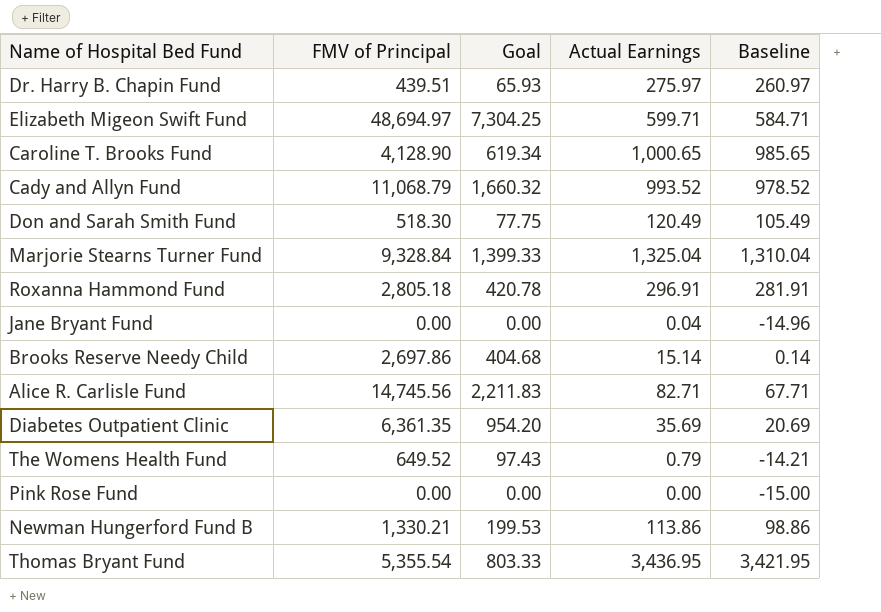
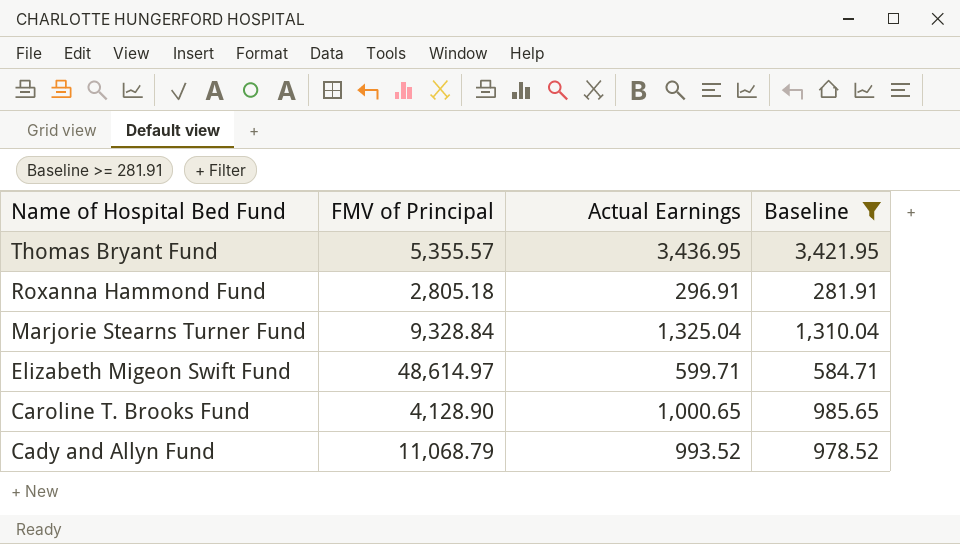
filter: none -> Baseline >= 281.91
row order: none -> Name of Hospital Bed Fund descending
column Goal | formula: [FMV of Principal] * 0.15 -> none
Thomas Bryant Fund | FMV of Principal: 5,355.54 -> 5,355.57
Elizabeth Migeon Swift Fund | FMV of Principal: 48,694.97 -> 48,614.97

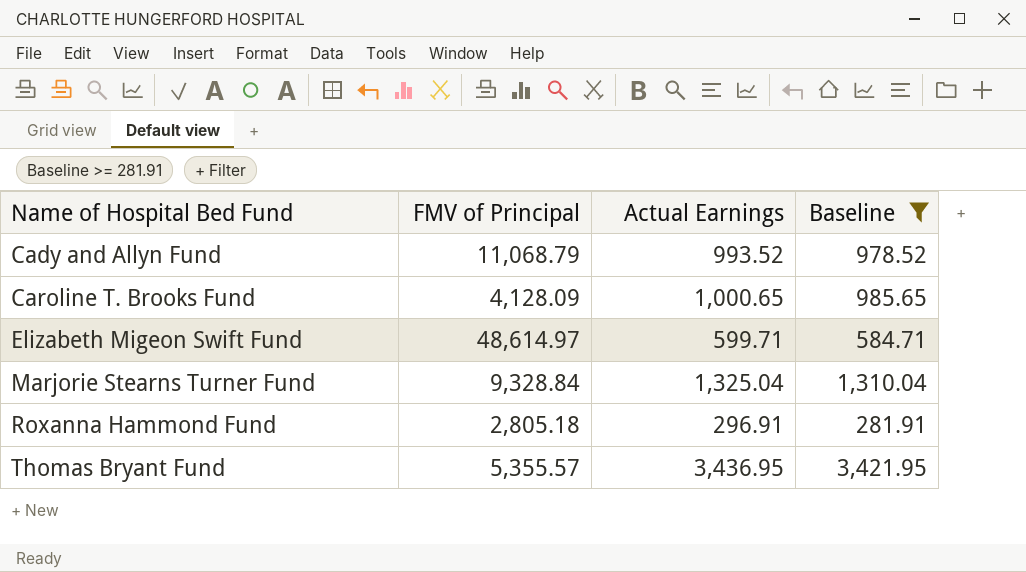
row order: Name of Hospital Bed Fund descending -> Name of Hospital Bed Fund ascending
Caroline T. Brooks Fund | FMV of Principal: 4,128.90 -> 4,128.09

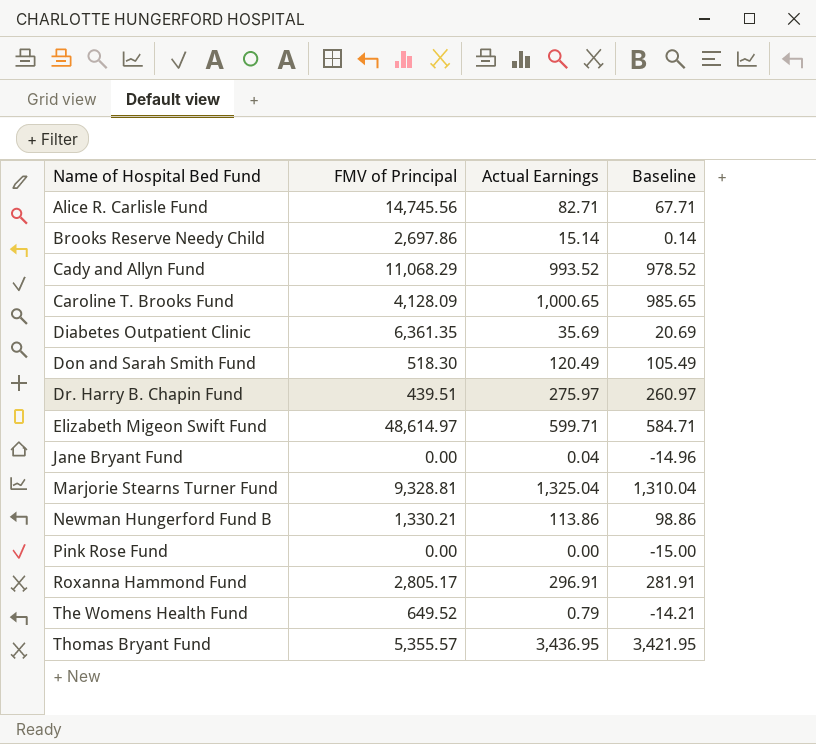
filter: Baseline >= 281.91 -> none
Cady and Allyn Fund | FMV of Principal: 11,068.79 -> 11,068.29
Marjorie Stearns Turner Fund | FMV of Principal: 9,328.84 -> 9,328.81
Roxanna Hammond Fund | FMV of Principal: 2,805.18 -> 2,805.17

